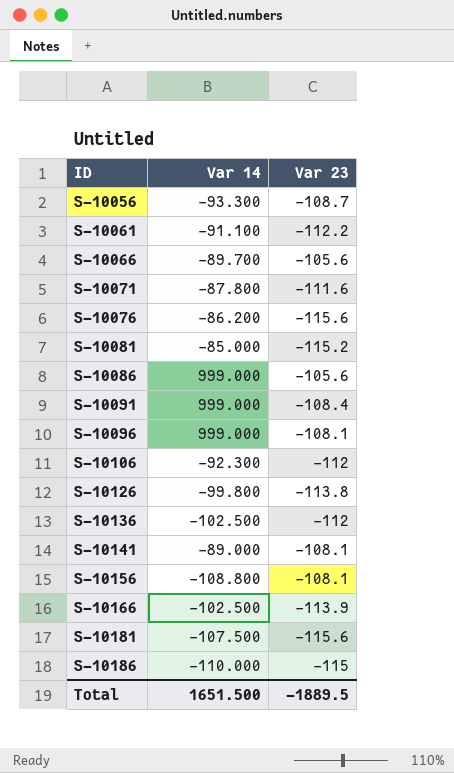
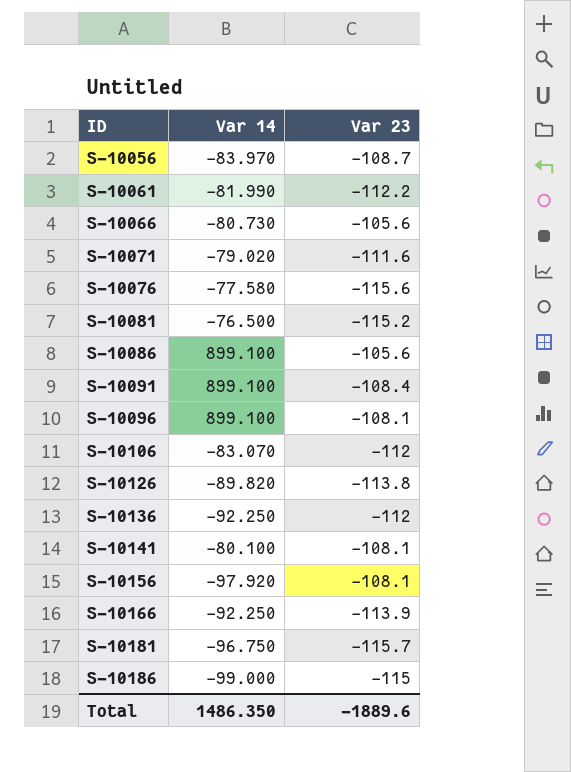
S-10056 | Var 14: -93.300 -> -83.970
S-10061 | Var 14: -91.100 -> -81.990
S-10066 | Var 14: -89.700 -> -80.730
S-10071 | Var 14: -87.800 -> -79.020
S-10076 | Var 14: -86.200 -> -77.580
S-10081 | Var 14: -85.000 -> -76.500
S-10086 | Var 14: 999.000 -> 899.100
S-10091 | Var 14: 999.000 -> 899.100
S-10096 | Var 14: 999.000 -> 899.100
S-10106 | Var 14: -92.300 -> -83.070
S-10126 | Var 14: -99.800 -> -89.820
S-10136 | Var 14: -102.500 -> -92.250
S-10141 | Var 14: -89.000 -> -80.100
S-10156 | Var 14: -108.800 -> -97.920
S-10166 | Var 14: -102.500 -> -92.250
S-10181 | Var 14: -107.500 -> -96.750
S-10181 | Var 23: -115.6 -> -115.7
S-10186 | Var 14: -110.000 -> -99.000
Total | Var 14: 1651.500 -> 1486.350
Total | Var 23: -1889.5 -> -1889.6

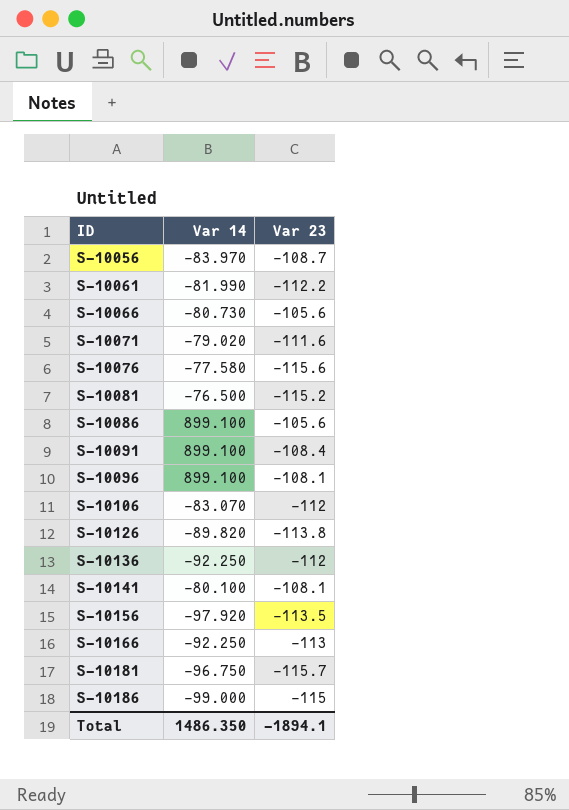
S-10156 | Var 23: -108.1 -> -113.5
S-10166 | Var 23: -113.9 -> -113
Total | Var 23: -1889.6 -> -1894.1

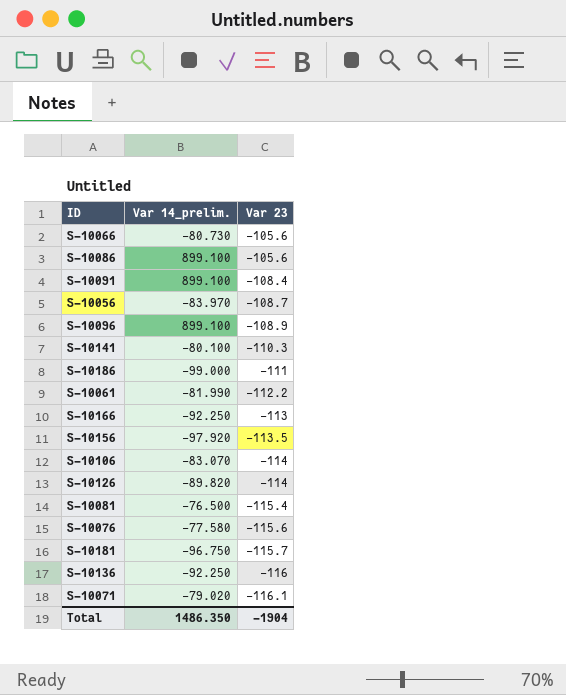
row order: ID ascending -> Var 23 descending
column name: Var 14 -> Var 14_prelim.
S-10096 | Var 23: -108.1 -> -108.9
S-10141 | Var 23: -108.1 -> -110.3
S-10186 | Var 23: -115 -> -111
S-10106 | Var 23: -112 -> -114
S-10126 | Var 23: -113.8 -> -114
S-10081 | Var 23: -115.2 -> -115.4
S-10136 | Var 23: -112 -> -116
S-10071 | Var 23: -111.6 -> -116.1
Total | Var 23: -1894.1 -> -1904

